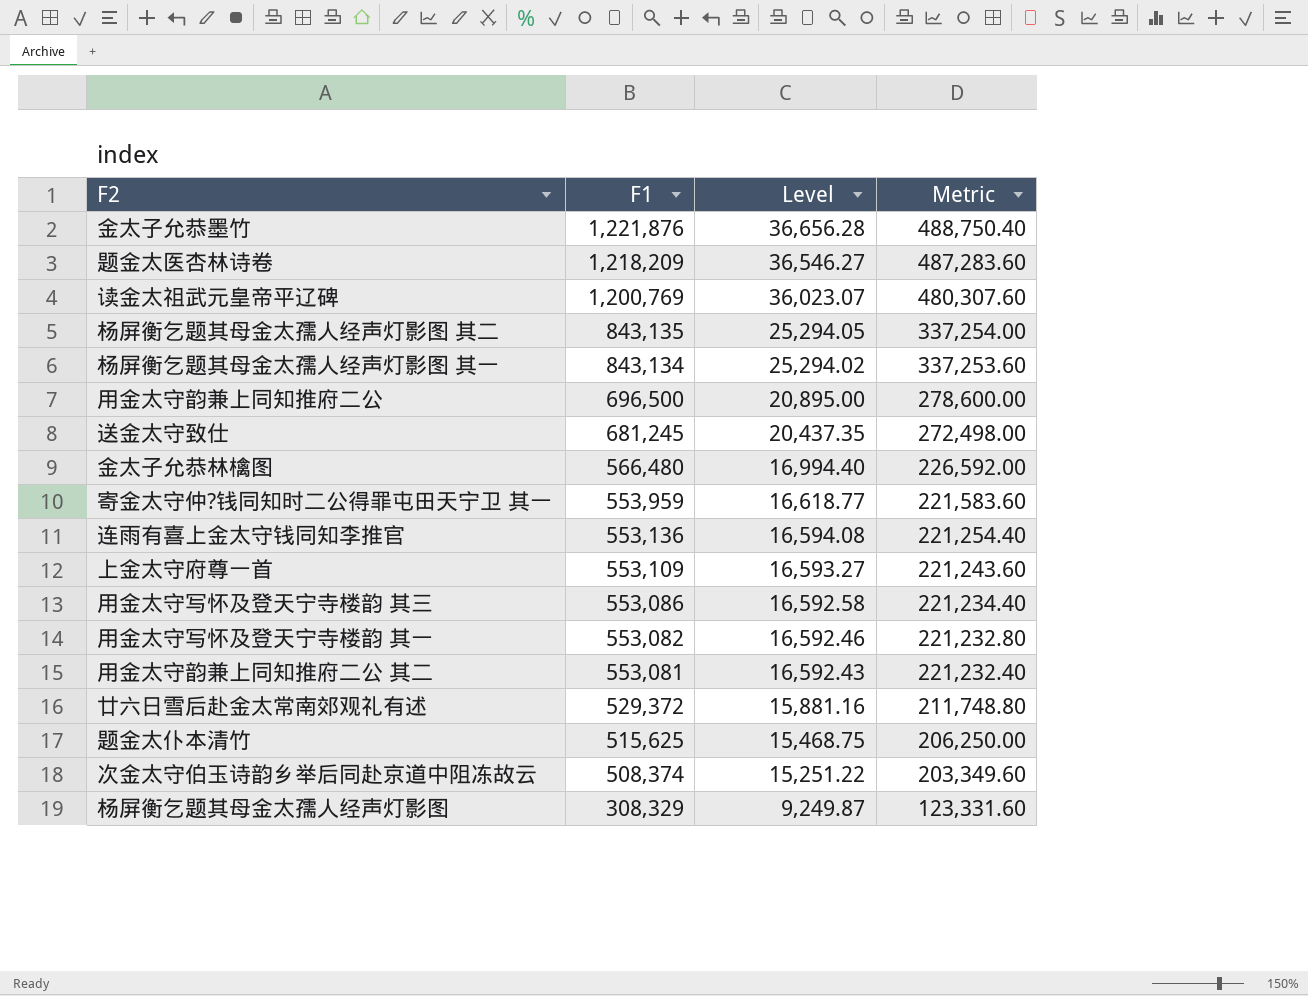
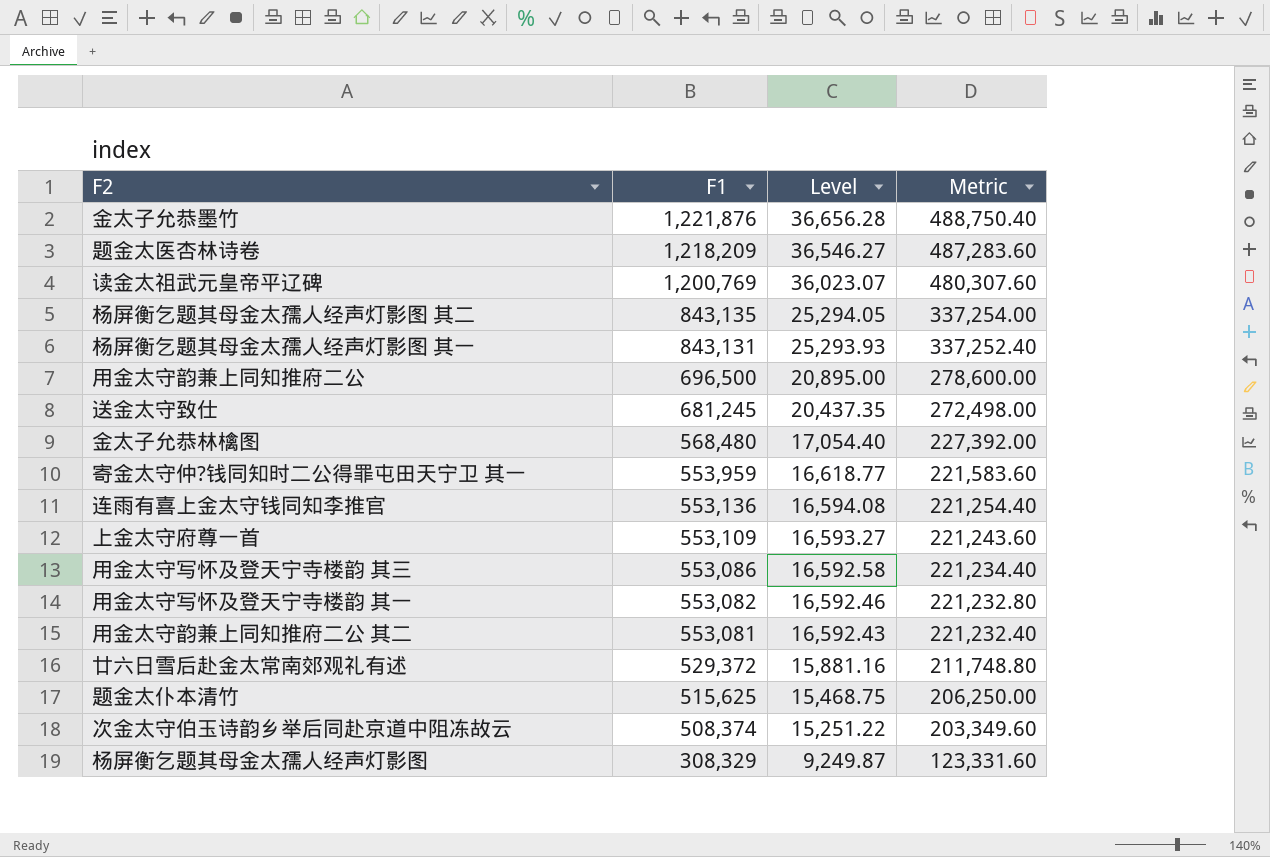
杨屏衡乞题其母金太孺人经声灯影图 其一 | F1: 843,134 -> 843,131
杨屏衡乞题其母金太孺人经声灯影图 其一 | Level: 25,294.02 -> 25,293.93
杨屏衡乞题其母金太孺人经声灯影图 其一 | Metric: 337,253.60 -> 337,252.40
金太子允恭林檎图 | F1: 566,480 -> 568,480
金太子允恭林檎图 | Level: 16,994.40 -> 17,054.40
金太子允恭林檎图 | Metric: 226,592.00 -> 227,392.00

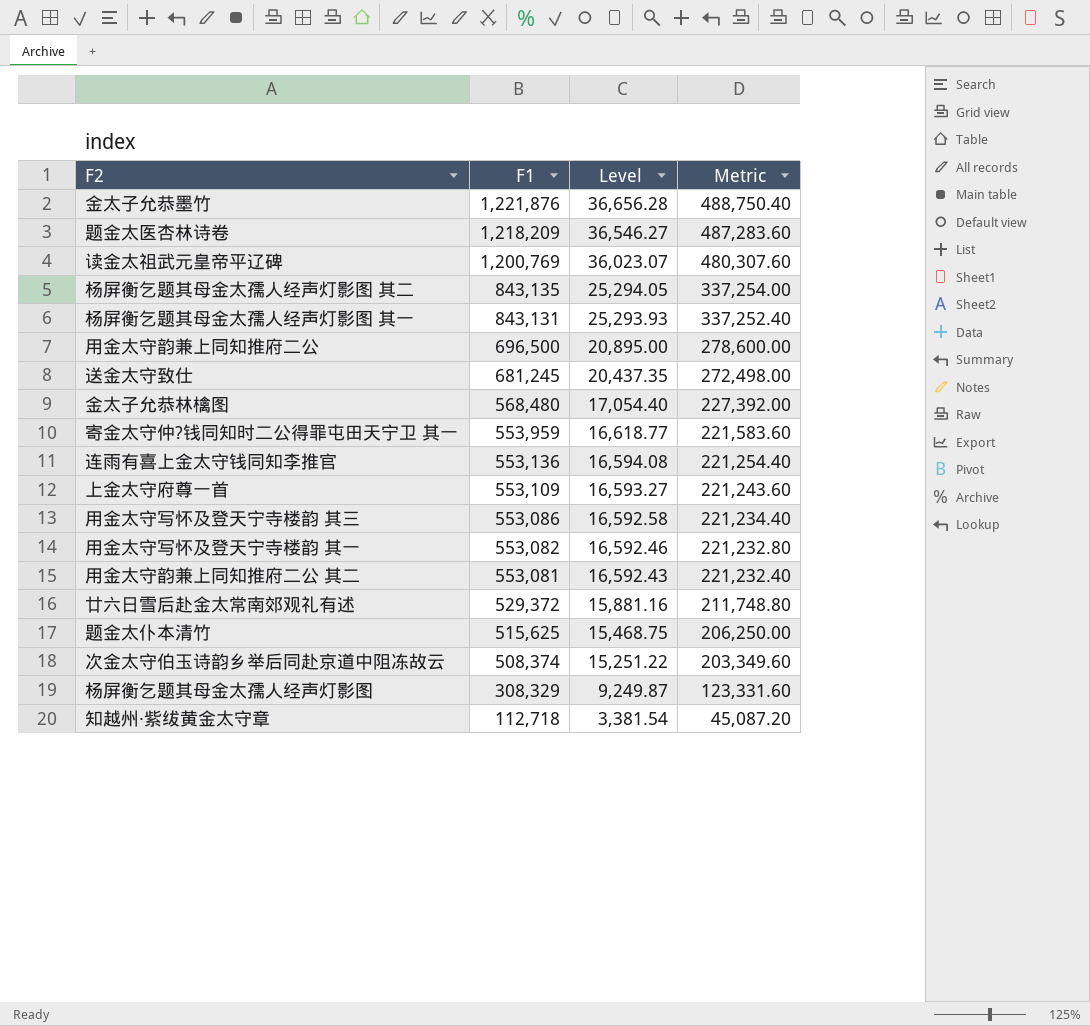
row 知越州·紫绂黄金太守章: none -> 112,718 | 3,381.54 | 45,087.20

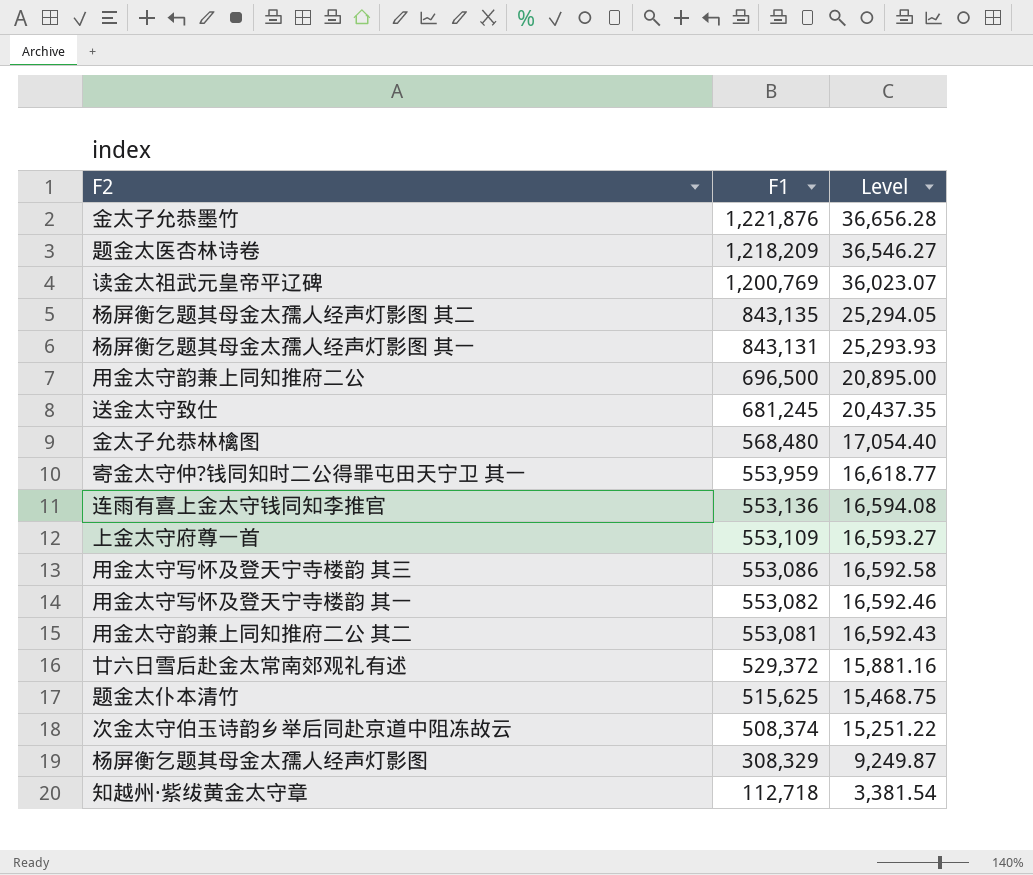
column Metric | formula: [F1] * 0.4 -> none

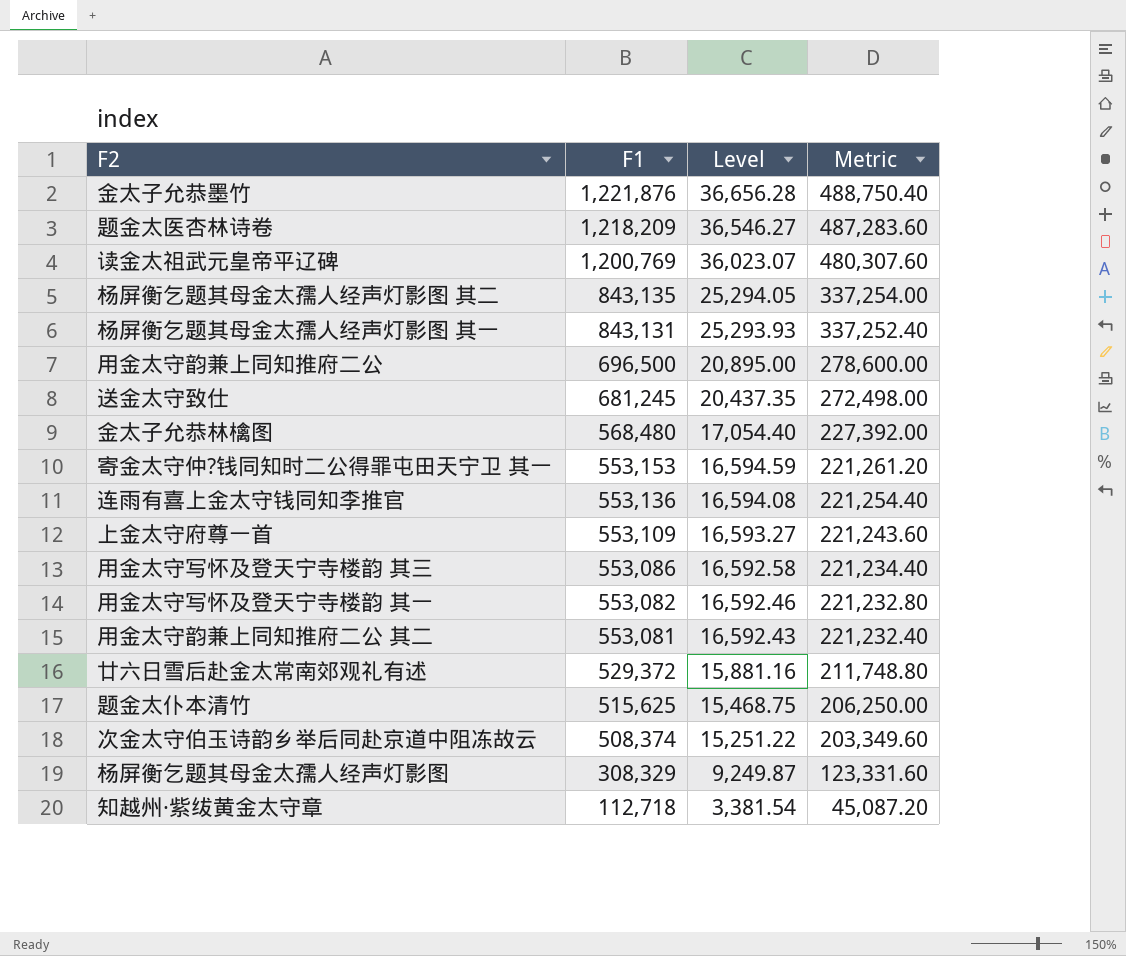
column Metric | formula: none -> [F1] * 0.4
寄金太守仲?钱同知时二公得罪屯田天宁卫 其一 | F1: 553,959 -> 553,153
寄金太守仲?钱同知时二公得罪屯田天宁卫 其一 | Level: 16,618.77 -> 16,594.59

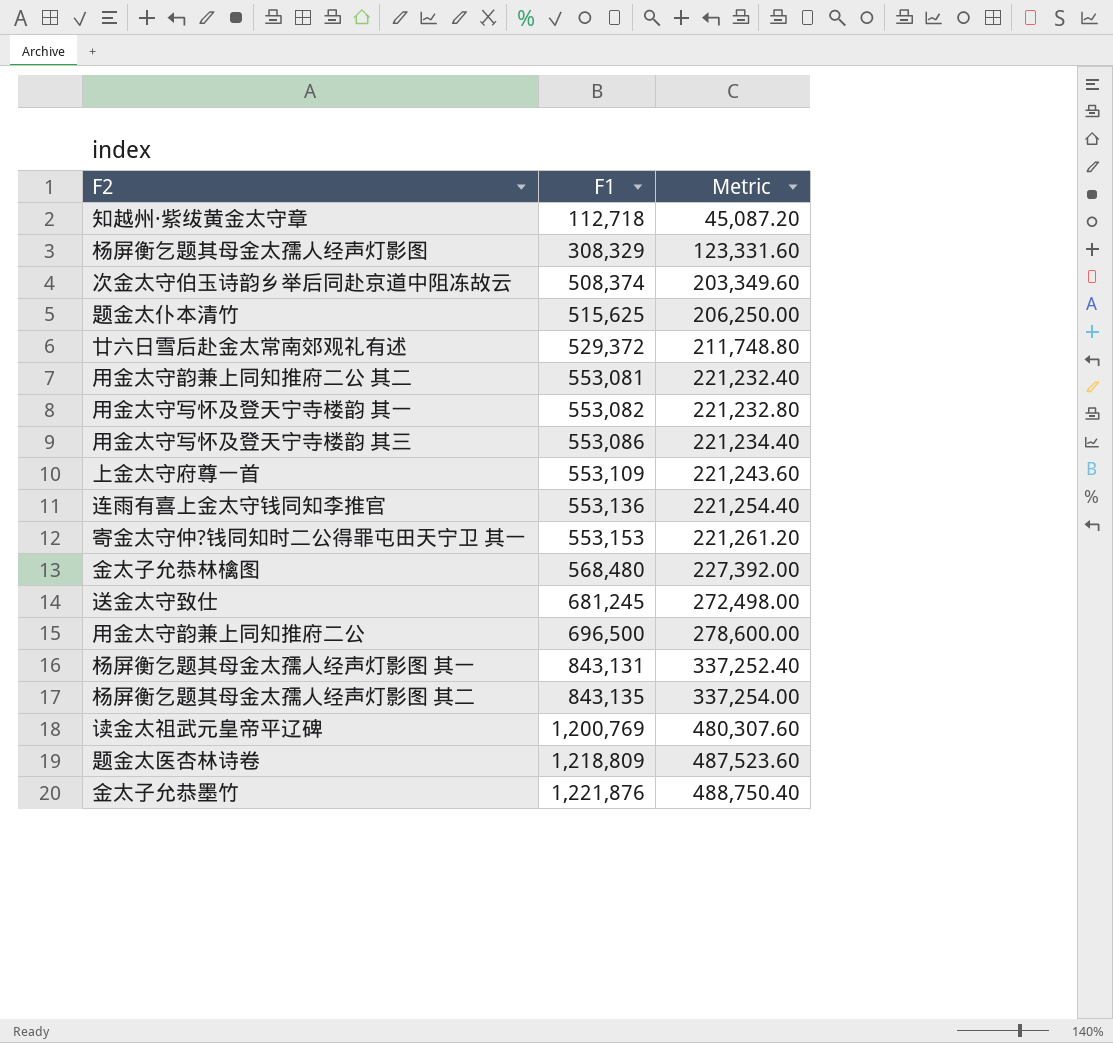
row order: F1 descending -> F1 ascending
column Level | formula: [F1] * 0.03 -> none
题金太医杏林诗卷 | F1: 1,218,209 -> 1,218,809
题金太医杏林诗卷 | Metric: 487,283.60 -> 487,523.60

